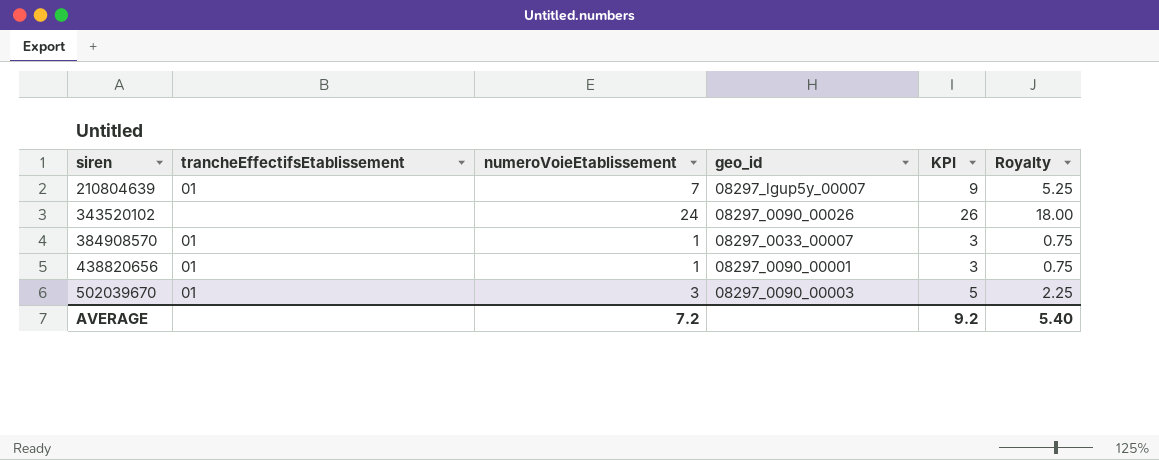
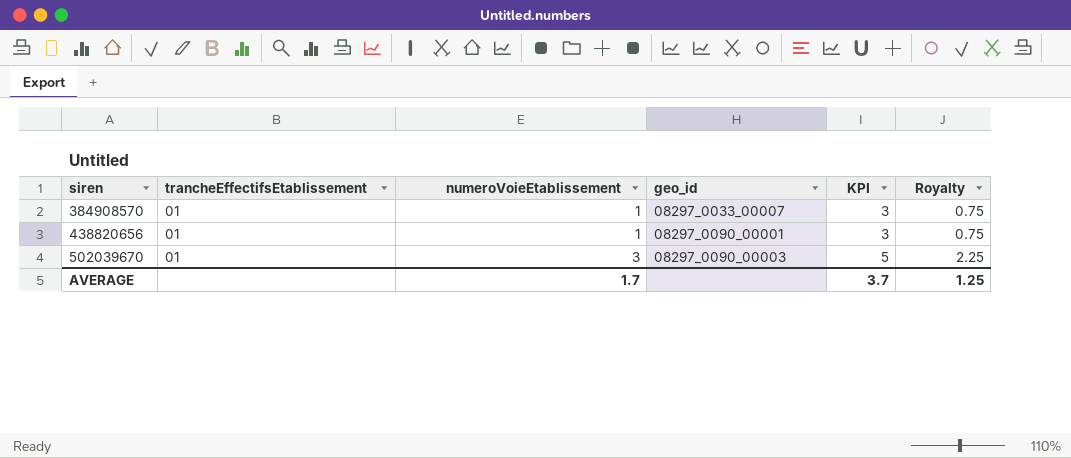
row 210804639: 01 | 7 | 08297_lgup5y_00007 | 9 | 5.25 -> none
row 343520102: none | 24 | 08297_0090_00026 | 26 | 18.00 -> none
AVERAGE | numeroVoieEtablissement: 7.2 -> 1.7
AVERAGE | KPI: 9.2 -> 3.7
AVERAGE | Royalty: 5.40 -> 1.25

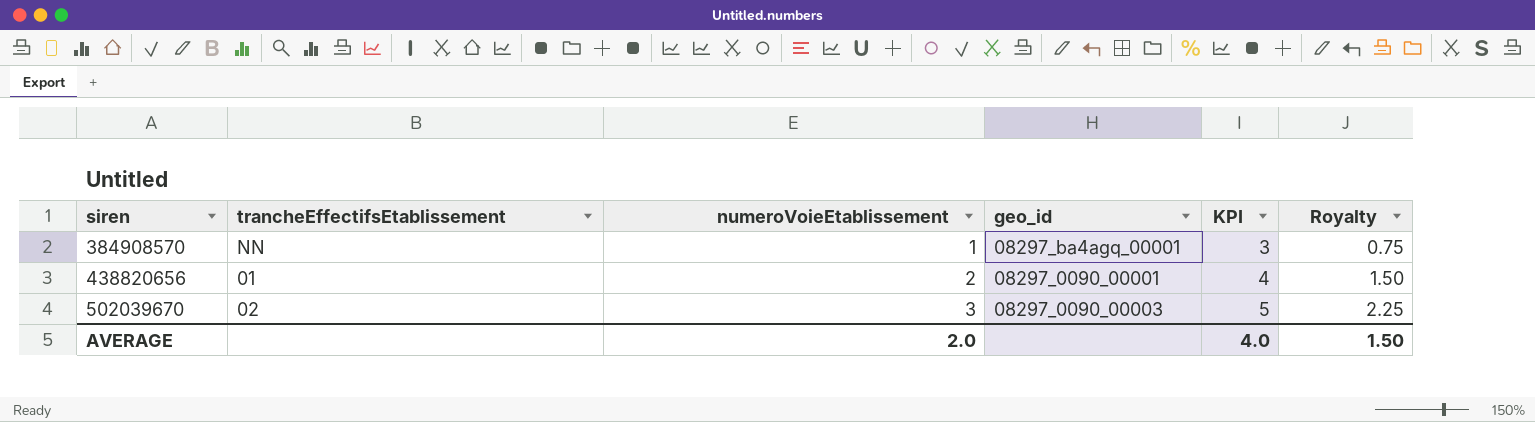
384908570 | trancheEffectifsEtablissement: 01 -> NN
384908570 | geo_id: 08297_0033_00007 -> 08297_ba4agq_00001
438820656 | numeroVoieEtablissement: 1 -> 2
438820656 | KPI: 3 -> 4
438820656 | Royalty: 0.75 -> 1.50
502039670 | trancheEffectifsEtablissement: 01 -> 02
AVERAGE | numeroVoieEtablissement: 1.7 -> 2.0
AVERAGE | KPI: 3.7 -> 4.0
AVERAGE | Royalty: 1.25 -> 1.50

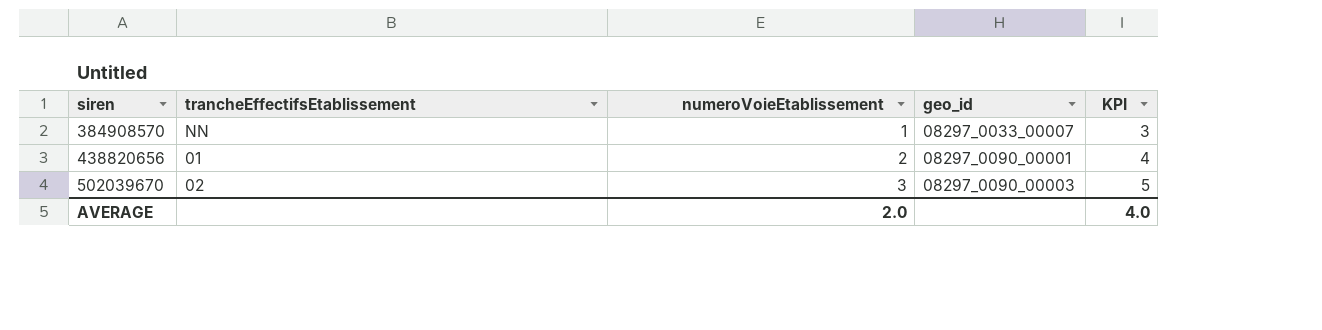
column Royalty | formula: [numeroVoieEtablissement] * 0.75 -> none
384908570 | geo_id: 08297_ba4agq_00001 -> 08297_0033_00007

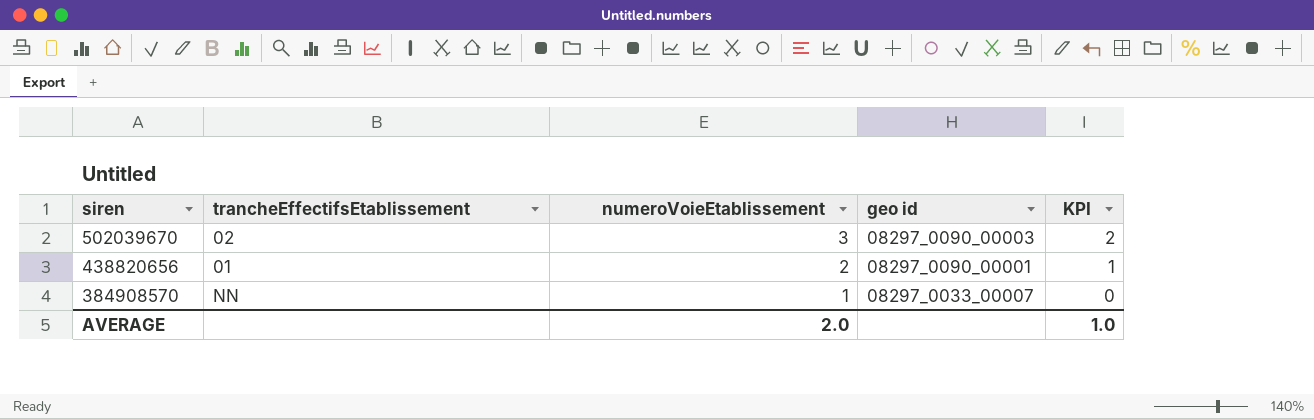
row order: siren ascending -> siren descending
column name: geo_id -> geo id
column KPI | formula: [numeroVoieEtablissement] + 2 -> [numeroVoieEtablissement] - 1
AVERAGE | KPI: 4.0 -> 1.0

